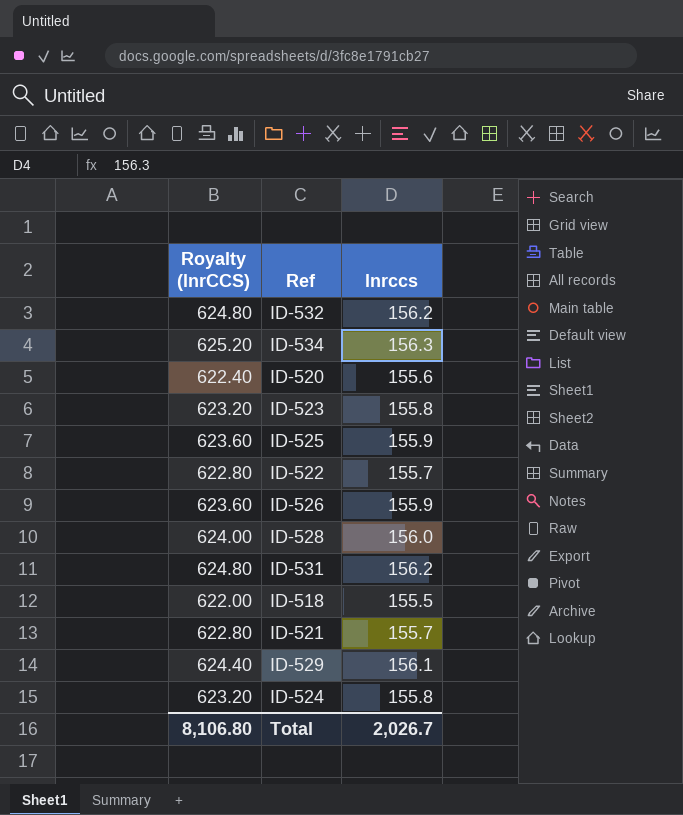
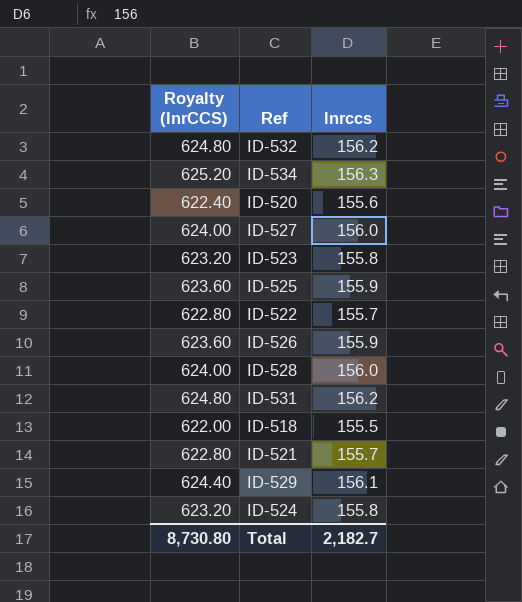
row ID-527: none -> 624.00 | 156.0
Total | Royalty (lnrCCS): 8,106.80 -> 8,730.80
Total | lnrccs: 2,026.7 -> 2,182.7

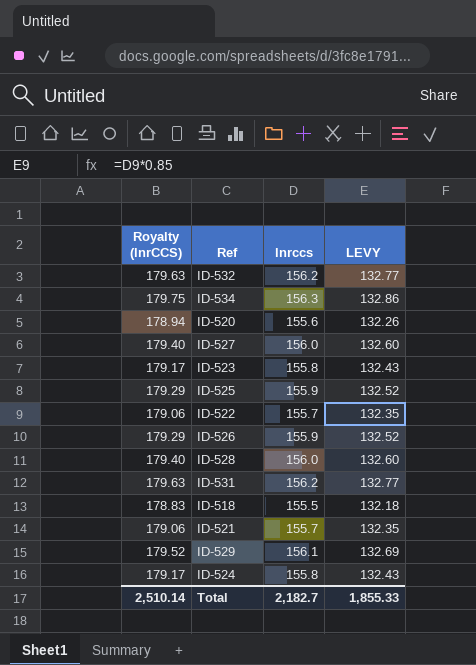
column Royalty (lnrCCS) | formula: [lnrccs] * 4 -> [lnrccs] * 1.15
column LEVY | formula: none -> [lnrccs] * 0.85
Total | Royalty (lnrCCS): 8,730.80 -> 2,510.14

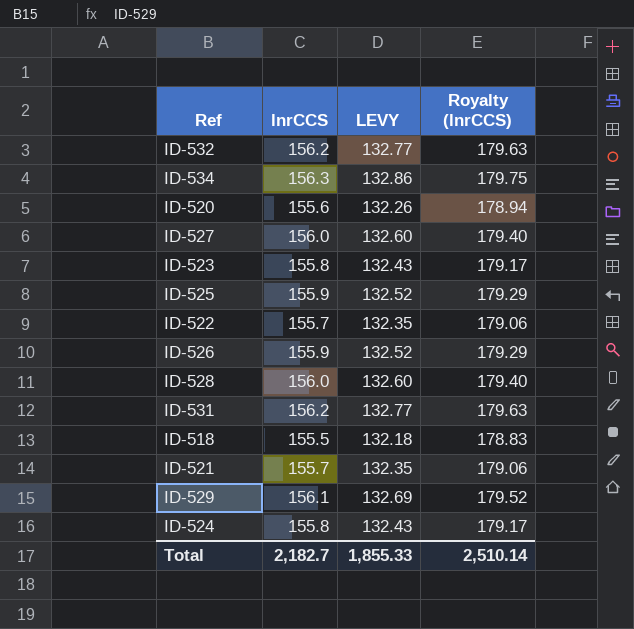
column name: lnrccs -> lnrCCS
column Royalty (lnrCCS) | position: 1 -> 4

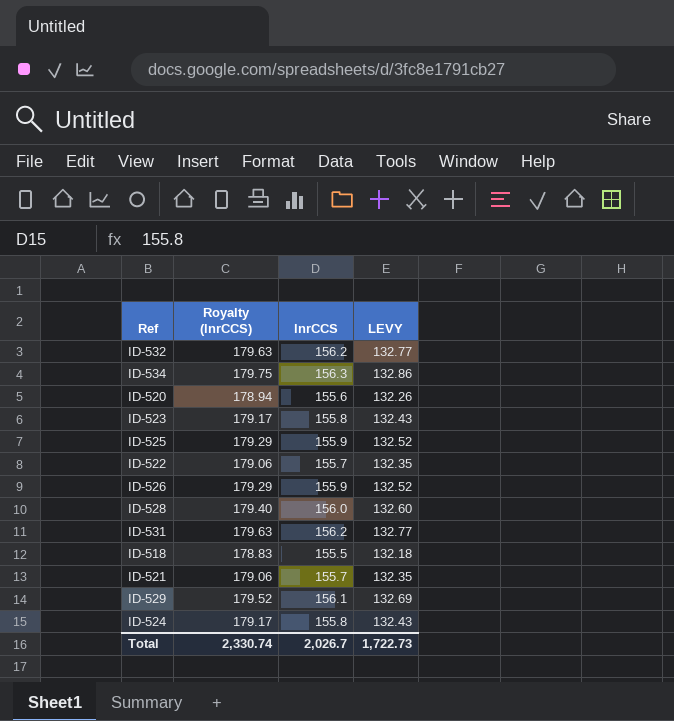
column Royalty (lnrCCS) | position: 4 -> 2
row ID-527: 156.0 | 132.60 | 179.40 -> none
Total | Royalty (lnrCCS): 2,510.14 -> 2,330.74
Total | lnrCCS: 2,182.7 -> 2,026.7
Total | LEVY: 1,855.33 -> 1,722.73

